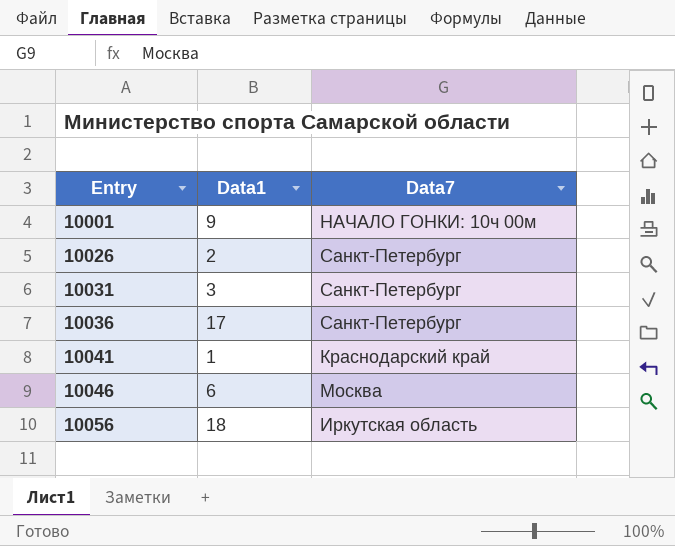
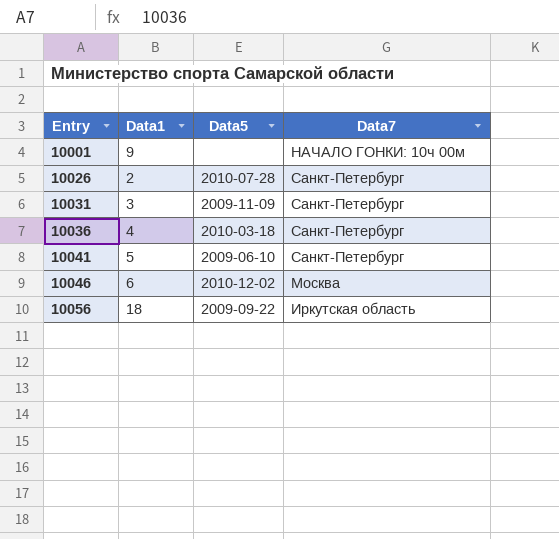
column Data5 | position: none -> 3
10036 | Data1: 17 -> 4
10041 | Data1: 1 -> 5
10041 | Data7: Краснодарский край -> Санкт-Петербург

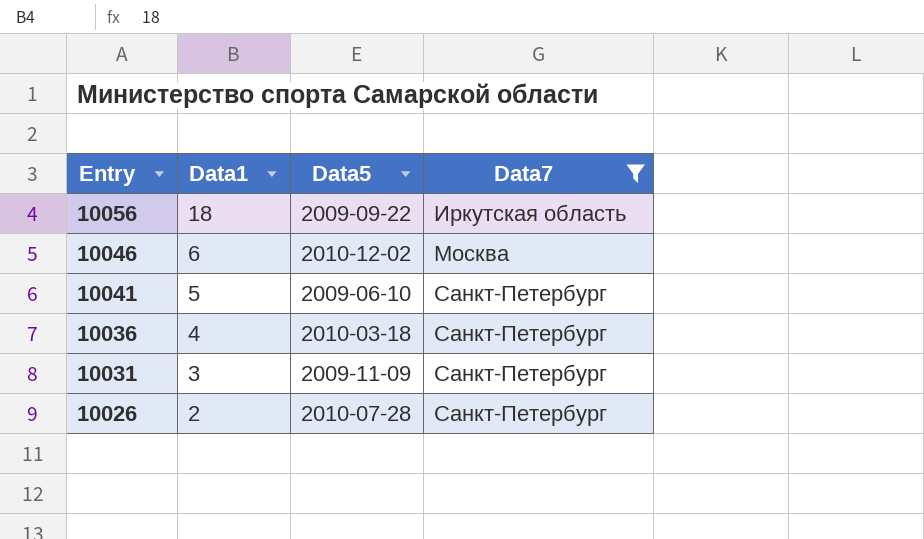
filter: none -> Data7 != НАЧАЛО ГОНКИ: 10ч 00м
row order: Entry ascending -> Entry descending

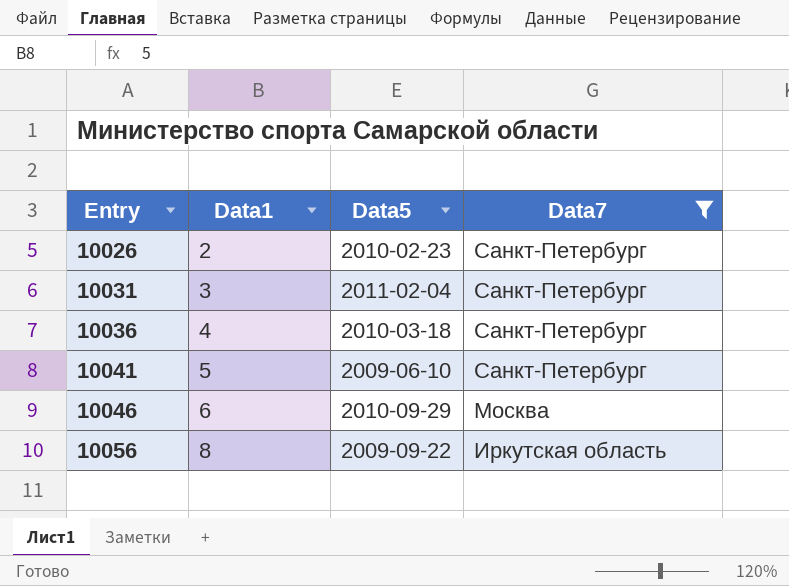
row order: Entry descending -> Entry ascending
10026 | Data5: 2010-07-28 -> 2010-02-23
10031 | Data5: 2009-11-09 -> 2011-02-04
10046 | Data5: 2010-12-02 -> 2010-09-29
10056 | Data1: 18 -> 8

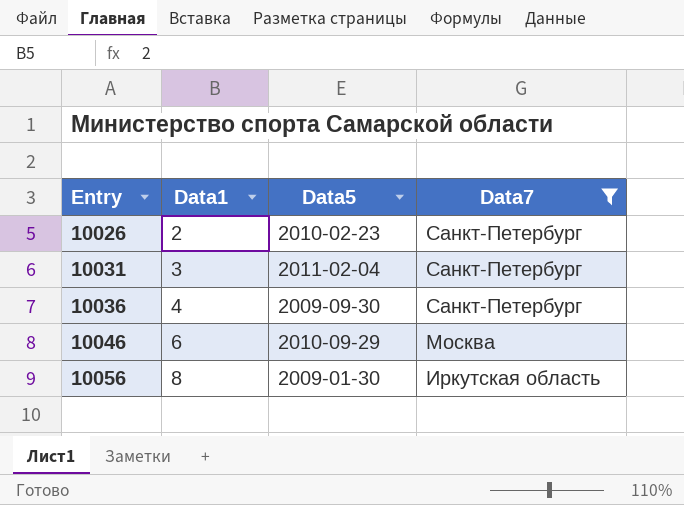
row 10041: 5 | 2009-06-10 | Санкт-Петербург -> none
10036 | Data5: 2010-03-18 -> 2009-09-30
10056 | Data5: 2009-09-22 -> 2009-01-30

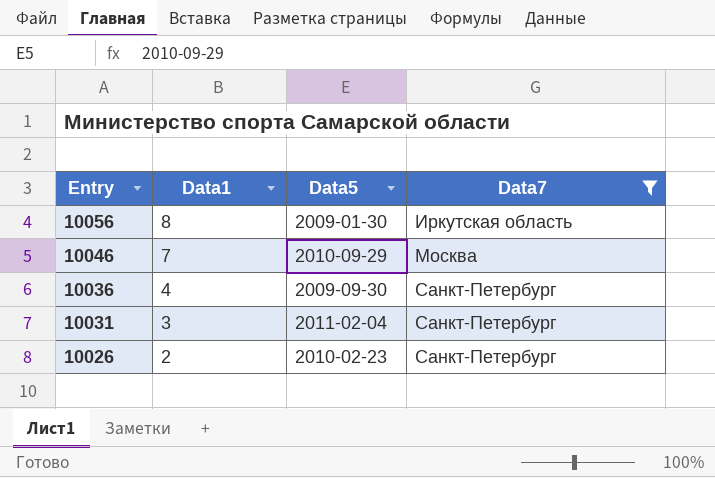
row order: Entry ascending -> Entry descending
10046 | Data1: 6 -> 7

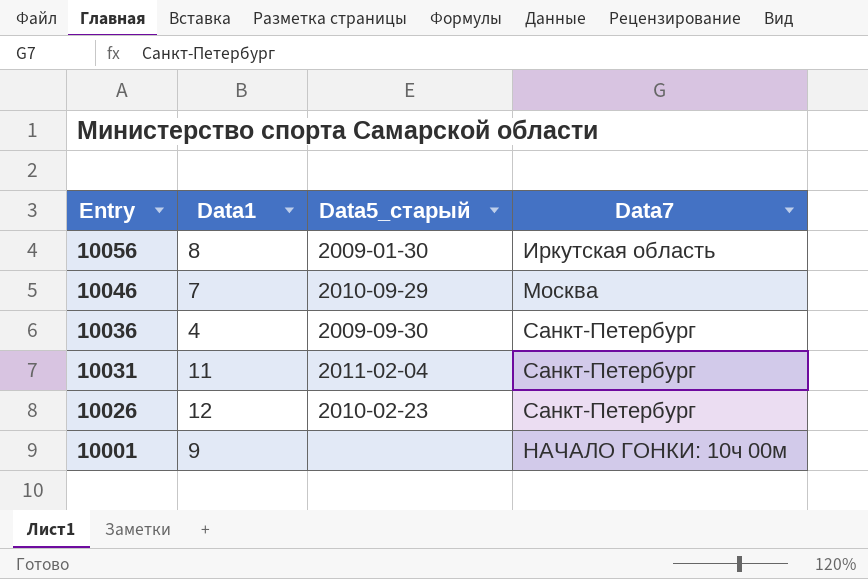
filter: Data7 != НАЧАЛО ГОНКИ: 10ч 00м -> none
column name: Data5 -> Data5_старый
10031 | Data1: 3 -> 11
10026 | Data1: 2 -> 12

